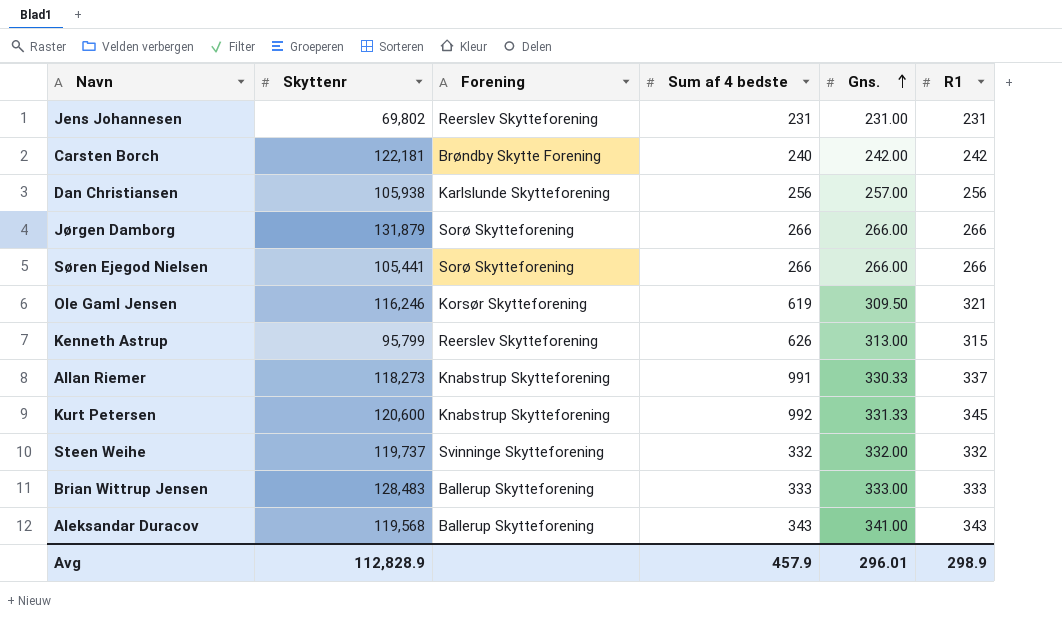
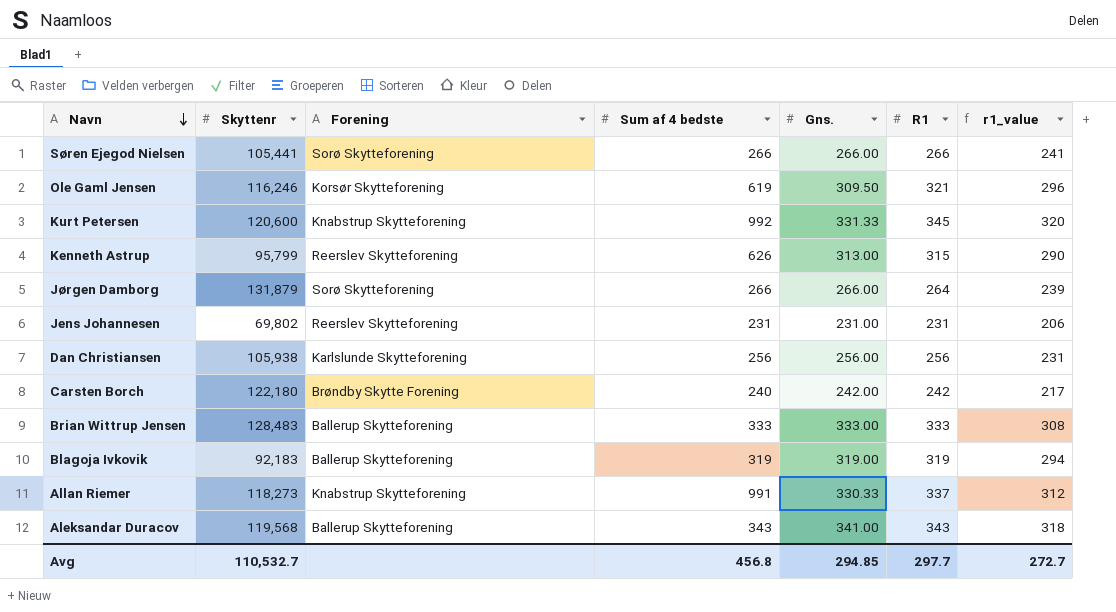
row order: Gns. ascending -> Navn descending
column r1_value | formula: none -> [R1] - 25
row Steen Weihe: 119,737 | Svinninge Skytteforening | 332 | 332.00 | 332 -> none
Jørgen Damborg | R1: 266 -> 264
Dan Christiansen | Gns.: 257.00 -> 256.00
Carsten Borch | Skyttenr: 122,181 -> 122,180
row Blagoja Ivkovik: none -> 92,183 | Ballerup Skytteforening | 319 | 319.00 | 319 | 294
Avg | Skyttenr: 112,828.9 -> 110,532.7
Avg | Sum af 4 bedste: 457.9 -> 456.8
Avg | Gns.: 296.01 -> 294.85
Avg | R1: 298.9 -> 297.7

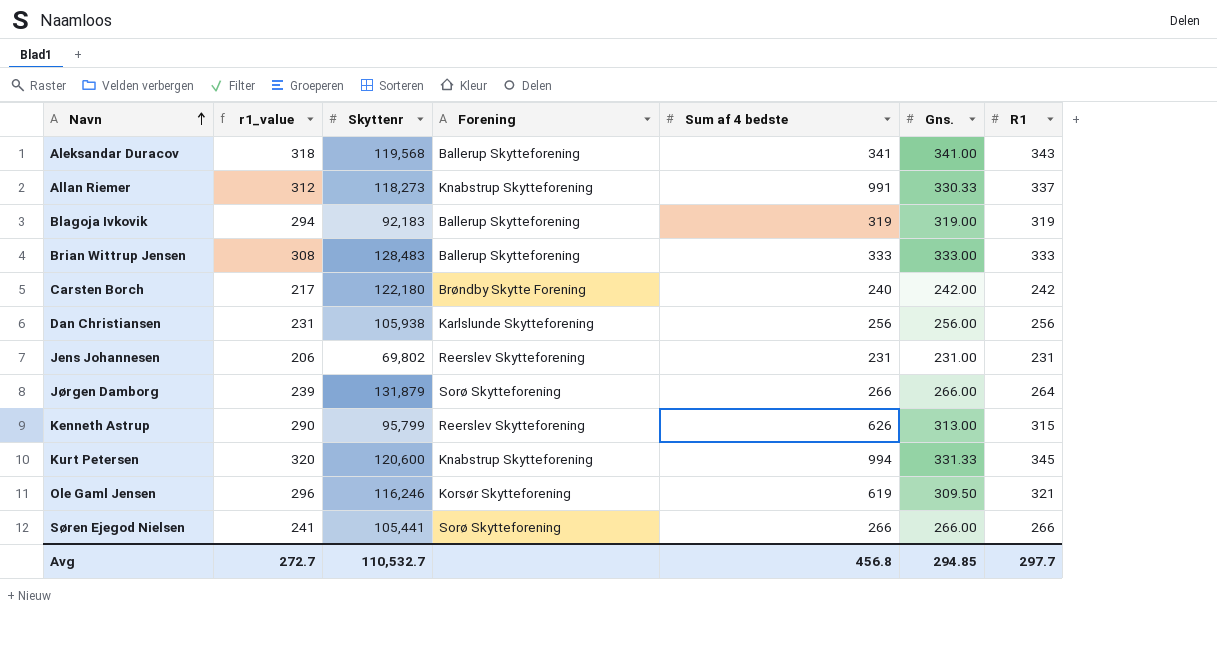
row order: Navn descending -> Navn ascending
column r1_value | position: 7 -> 2
Aleksandar Duracov | Sum af 4 bedste: 343 -> 341
Kurt Petersen | Sum af 4 bedste: 992 -> 994

